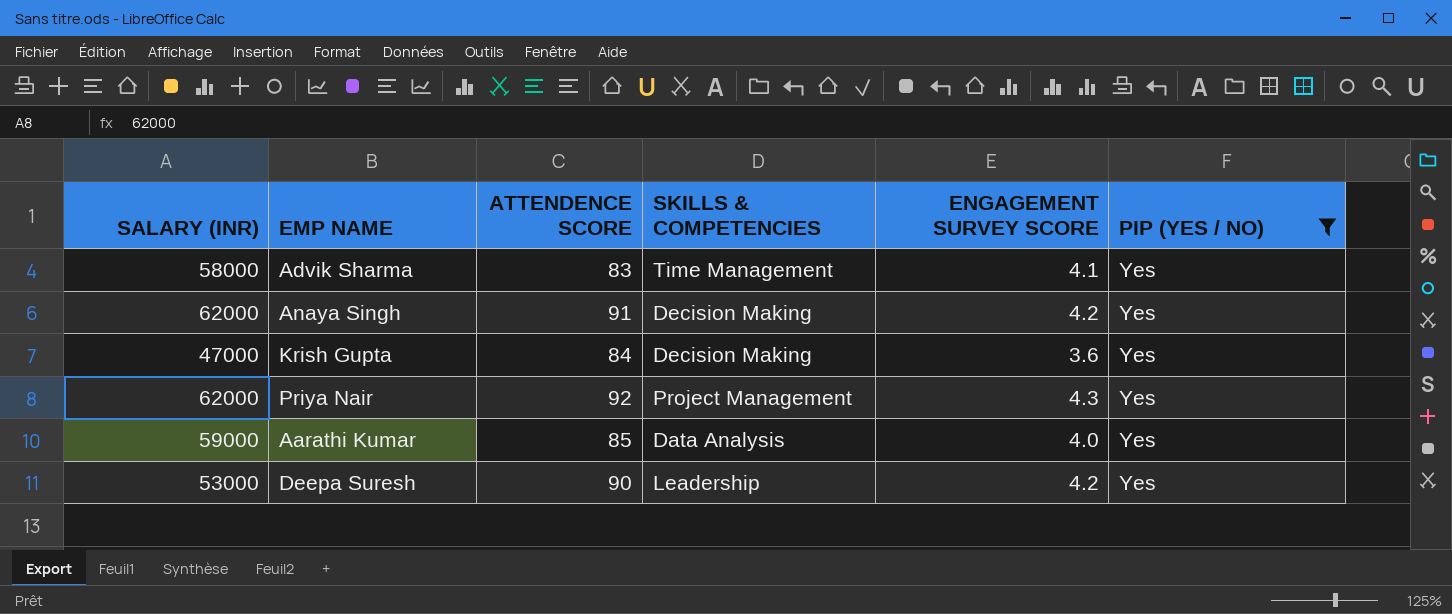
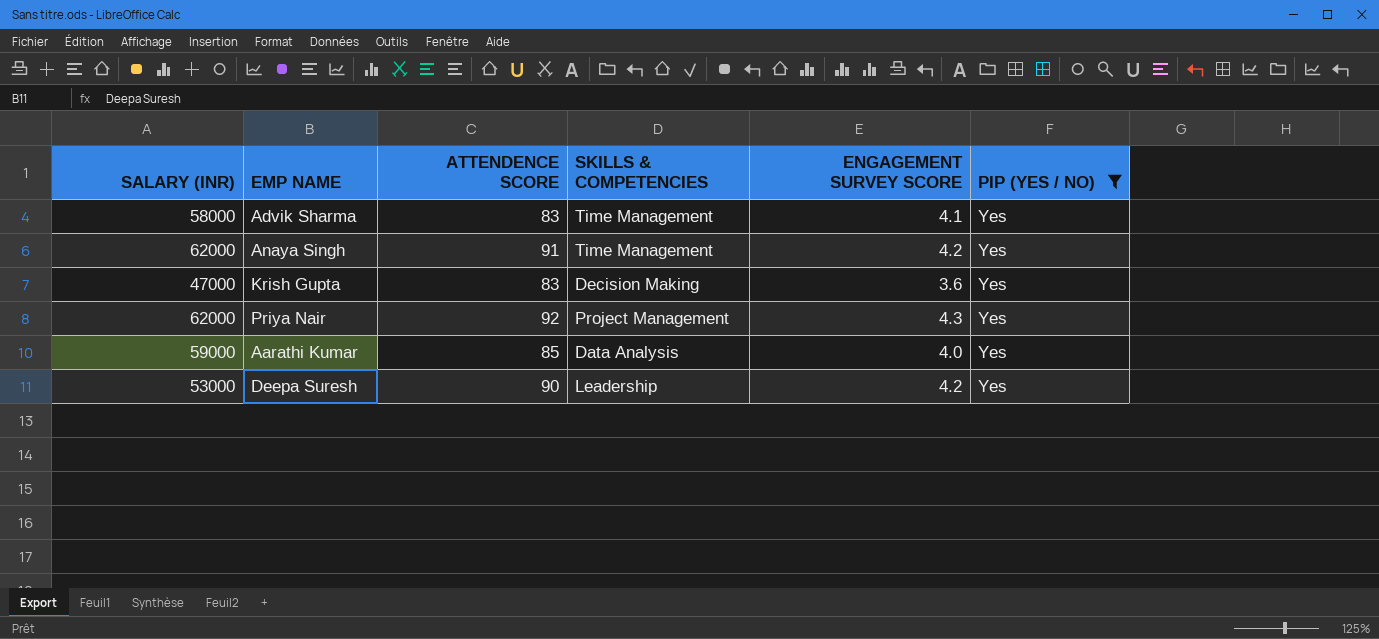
Anaya Singh | SKILLS & COMPETENCIES: Decision Making -> Time Management
Krish Gupta | ATTENDENCE SCORE: 84 -> 83

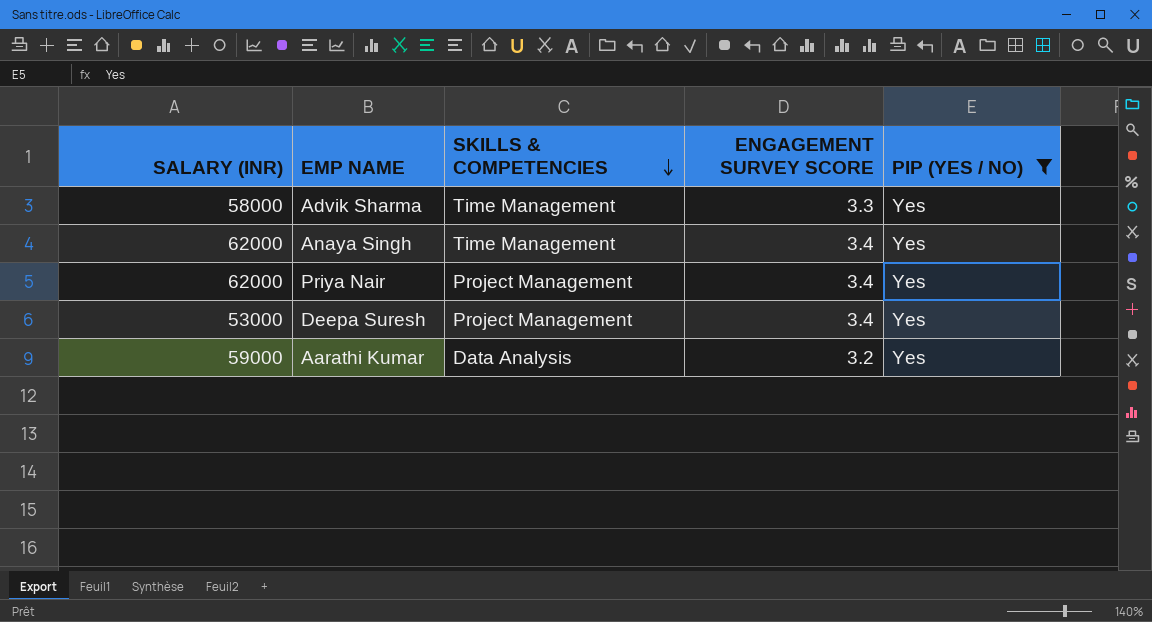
row order: none -> SKILLS & COMPETENCIES descending
column ATTENDENCE SCORE | position: 3 -> none
row Krish Gupta: 47000 | 83 | Decision Making | 3.6 | Yes -> none
Advik Sharma | ENGAGEMENT SURVEY SCORE: 4.1 -> 3.3
Anaya Singh | ENGAGEMENT SURVEY SCORE: 4.2 -> 3.4
Priya Nair | ENGAGEMENT SURVEY SCORE: 4.3 -> 3.4
Deepa Suresh | SKILLS & COMPETENCIES: Leadership -> Project Management
Deepa Suresh | ENGAGEMENT SURVEY SCORE: 4.2 -> 3.4
Aarathi Kumar | ENGAGEMENT SURVEY SCORE: 4.0 -> 3.2

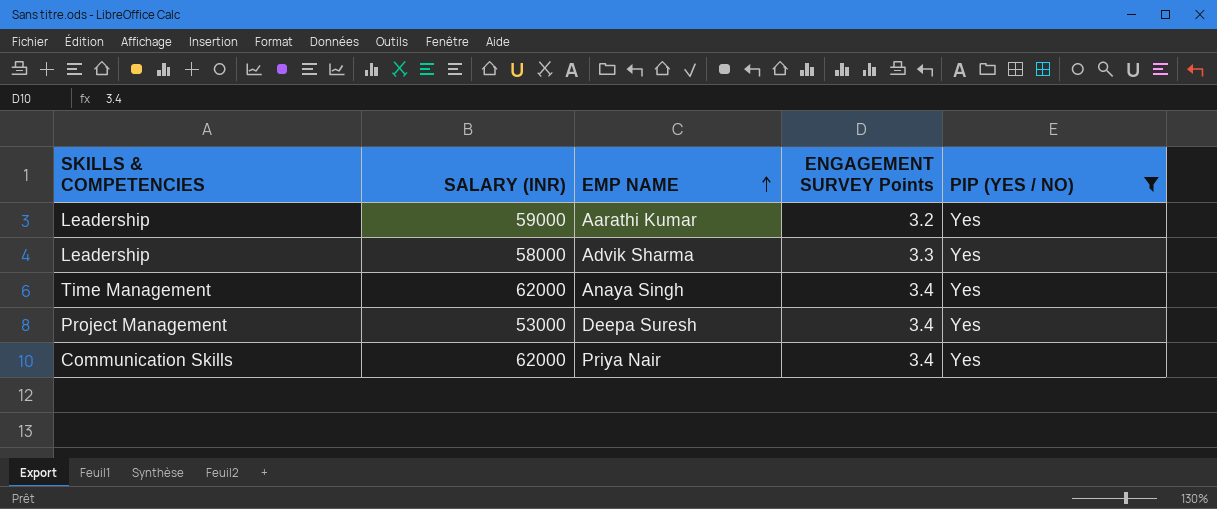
row order: SKILLS & COMPETENCIES descending -> EMP NAME ascending
column SKILLS & COMPETENCIES | position: 3 -> 1
column name: ENGAGEMENT SURVEY SCORE -> ENGAGEMENT SURVEY Points
Aarathi Kumar | SKILLS & COMPETENCIES: Data Analysis -> Leadership
Advik Sharma | SKILLS & COMPETENCIES: Time Management -> Leadership
Priya Nair | SKILLS & COMPETENCIES: Project Management -> Communication Skills

